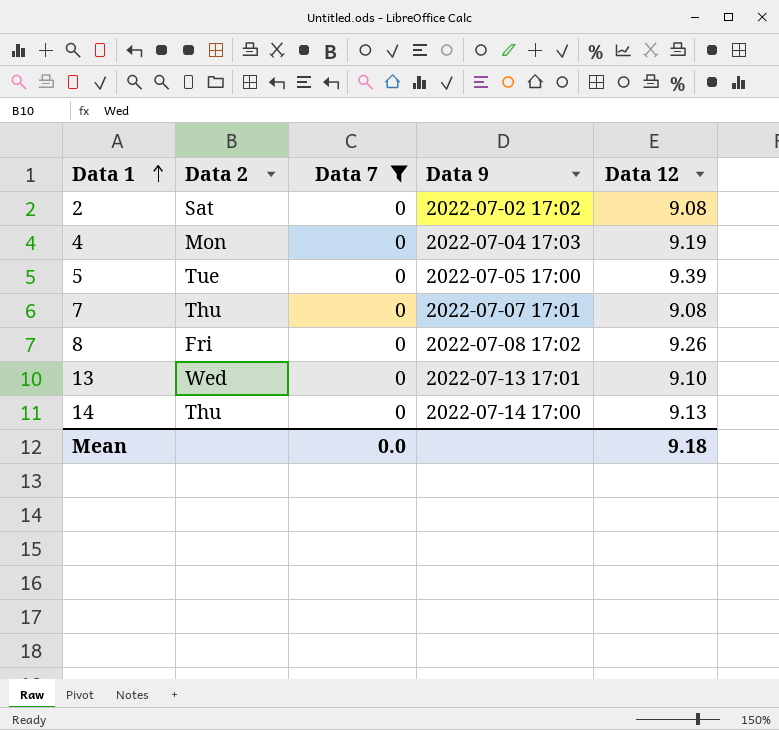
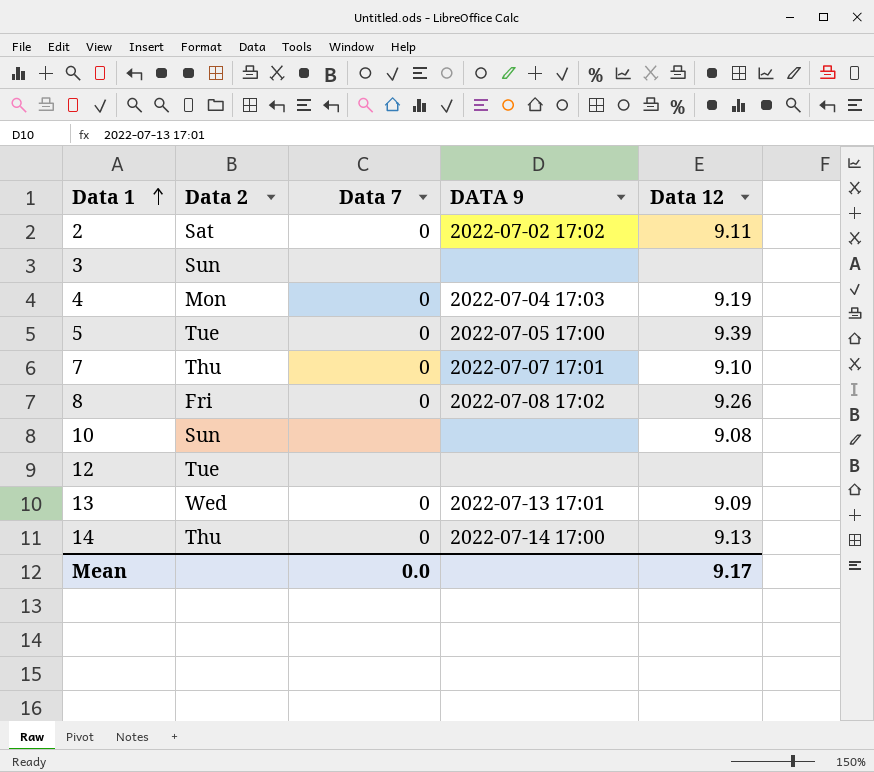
filter: Data 7 = 0 -> none
column name: Data 9 -> DATA 9
2 | Data 12: 9.08 -> 9.11
7 | Data 12: 9.08 -> 9.10
13 | Data 12: 9.10 -> 9.09
Mean | Data 12: 9.18 -> 9.17

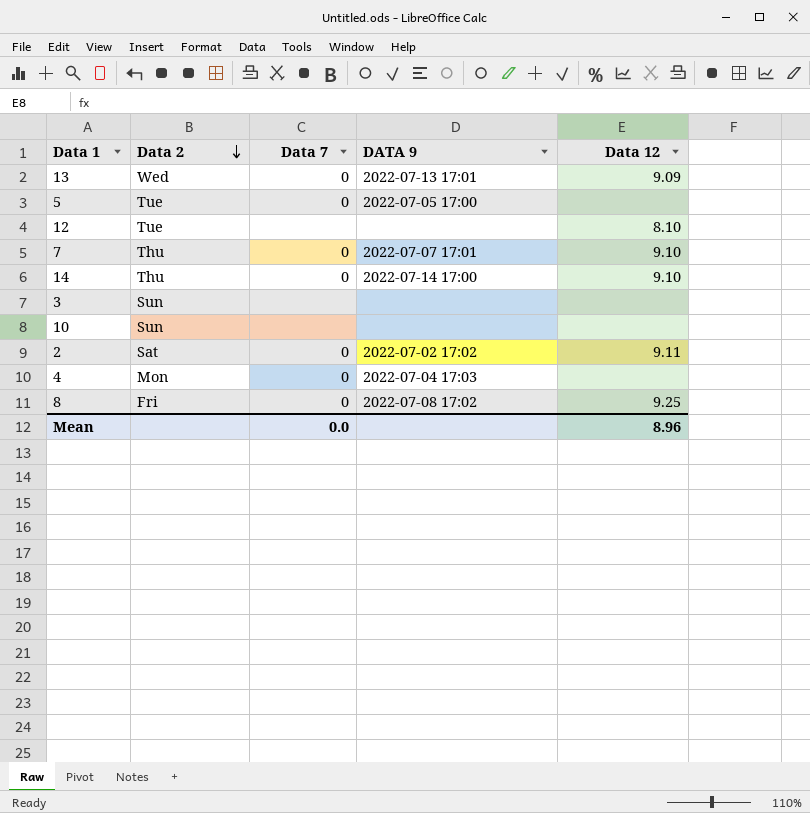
row order: Data 1 ascending -> Data 2 descending
5 | Data 12: 9.39 -> none
12 | Data 12: none -> 8.10
14 | Data 12: 9.13 -> 9.10
10 | Data 12: 9.08 -> none
4 | Data 12: 9.19 -> none
8 | Data 12: 9.26 -> 9.25
Mean | Data 12: 9.17 -> 8.96

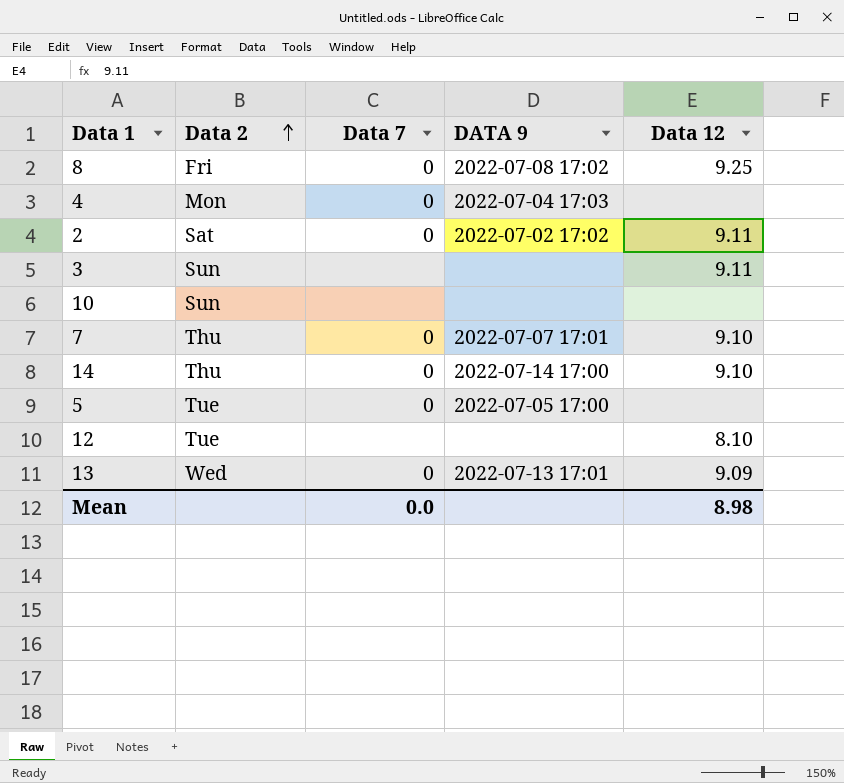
row order: Data 2 descending -> Data 2 ascending
3 | Data 12: none -> 9.11
Mean | Data 12: 8.96 -> 8.98

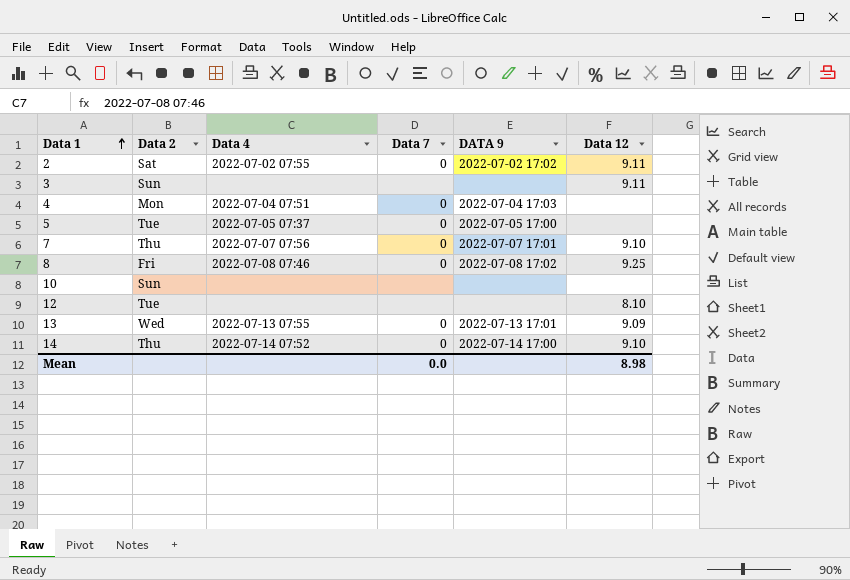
row order: Data 2 ascending -> Data 1 ascending
column Data 4 | position: none -> 3

